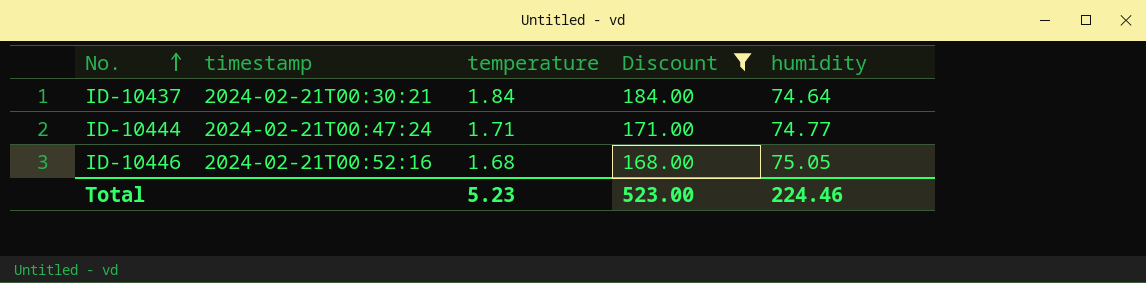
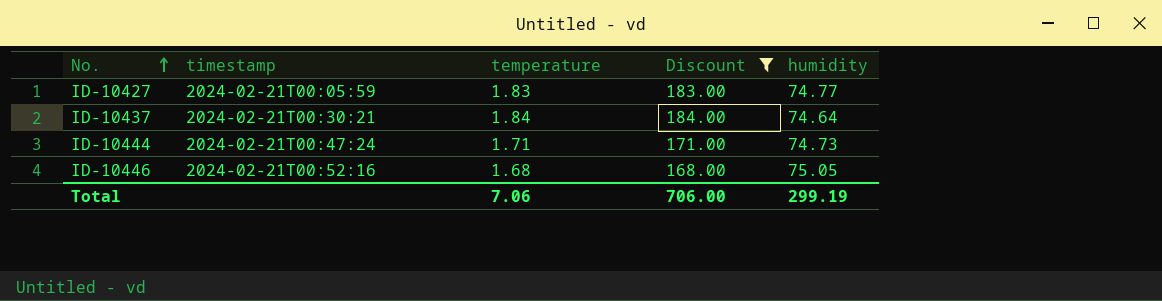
row ID-10427: none -> 2024-02-21T00:05:59 | 1.83 | 183.00 | 74.77
ID-10444 | humidity: 74.77 -> 74.73
Total | temperature: 5.23 -> 7.06
Total | Discount: 523.00 -> 706.00
Total | humidity: 224.46 -> 299.19

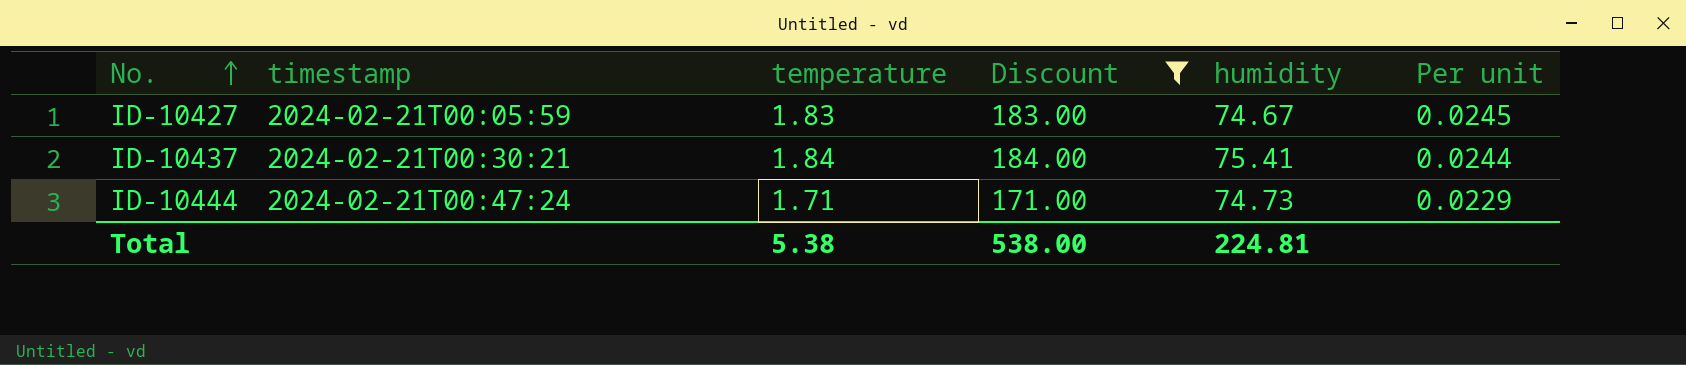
column Per unit | formula: none -> [temperature] / [humidity]
row ID-10446: 2024-02-21T00:52:16 | 1.68 | 168.00 | 75.05 -> none
ID-10427 | humidity: 74.77 -> 74.67
ID-10437 | humidity: 74.64 -> 75.41
Total | temperature: 7.06 -> 5.38
Total | Discount: 706.00 -> 538.00
Total | humidity: 299.19 -> 224.81

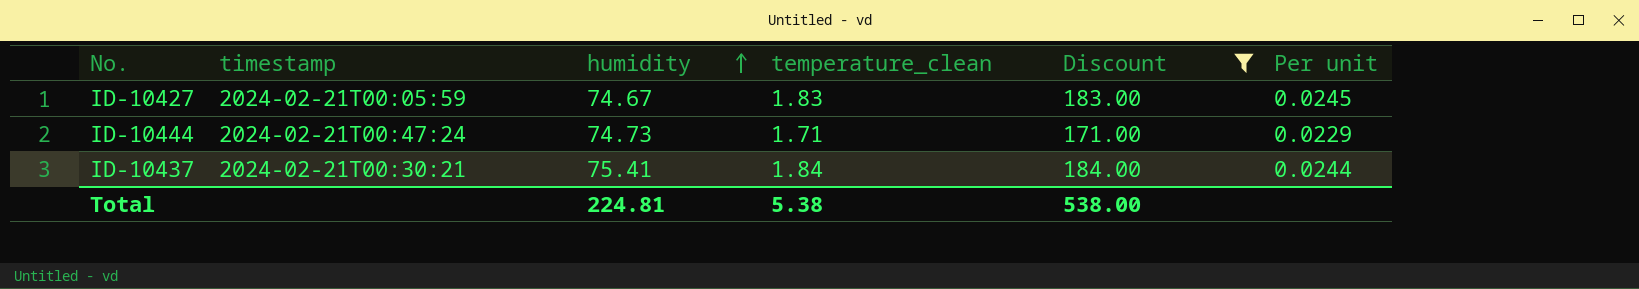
row order: No. ascending -> humidity ascending
column humidity | position: 5 -> 3
column name: temperature -> temperature_clean

